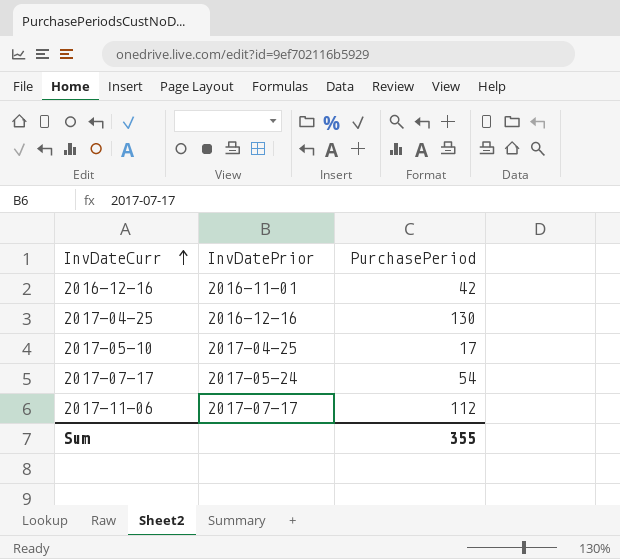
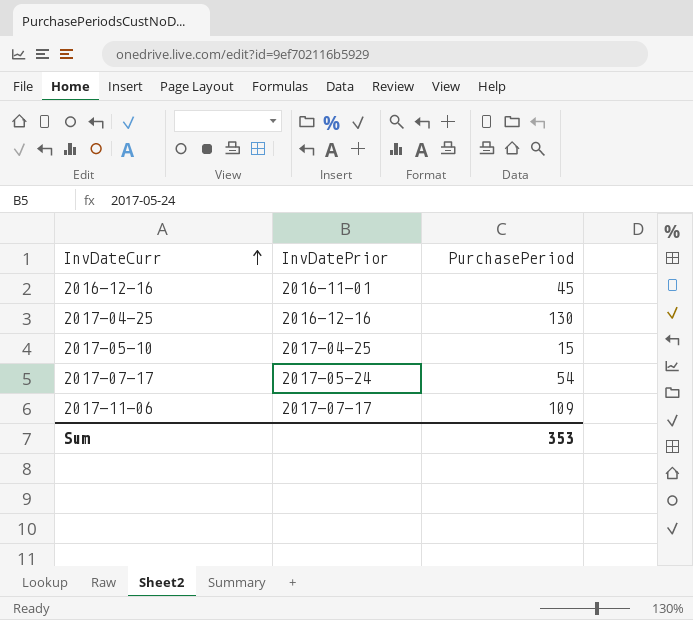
2016-12-16 | PurchasePeriod: 42 -> 45
2017-05-10 | PurchasePeriod: 17 -> 15
2017-11-06 | PurchasePeriod: 112 -> 109
Sum | PurchasePeriod: 355 -> 353

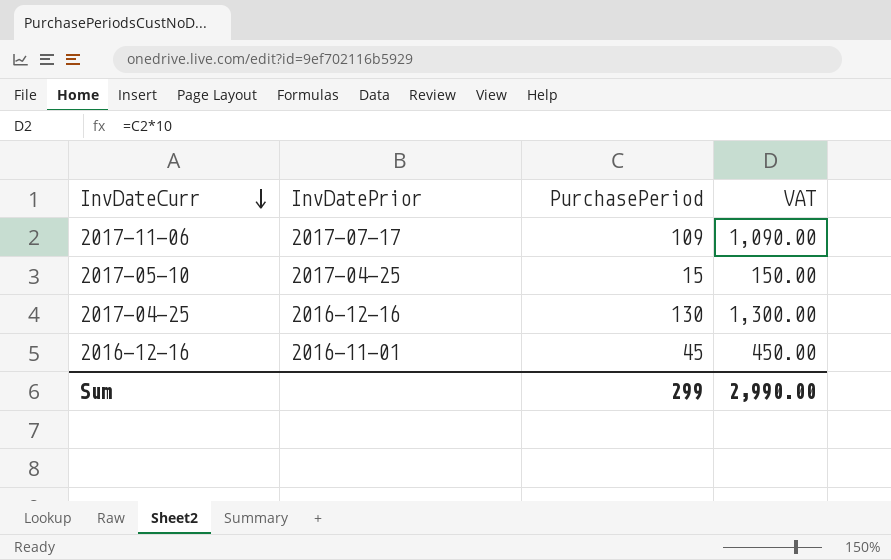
row order: InvDateCurr ascending -> InvDateCurr descending
column VAT | formula: none -> [PurchasePeriod] * 10
row 2017-07-17: 2017-05-24 | 54 -> none
Sum | PurchasePeriod: 353 -> 299

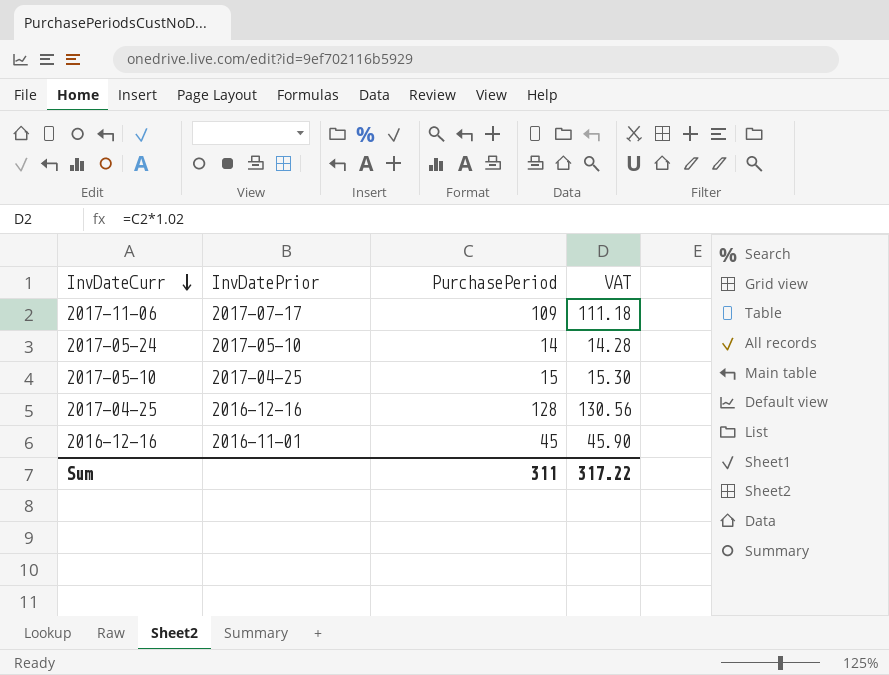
column VAT | formula: [PurchasePeriod] * 10 -> [PurchasePeriod] * 1.02
row 2017-05-24: none -> 2017-05-10 | 14 | 14.28
2017-04-25 | PurchasePeriod: 130 -> 128
Sum | PurchasePeriod: 299 -> 311
Sum | VAT: 2,990.00 -> 317.22

